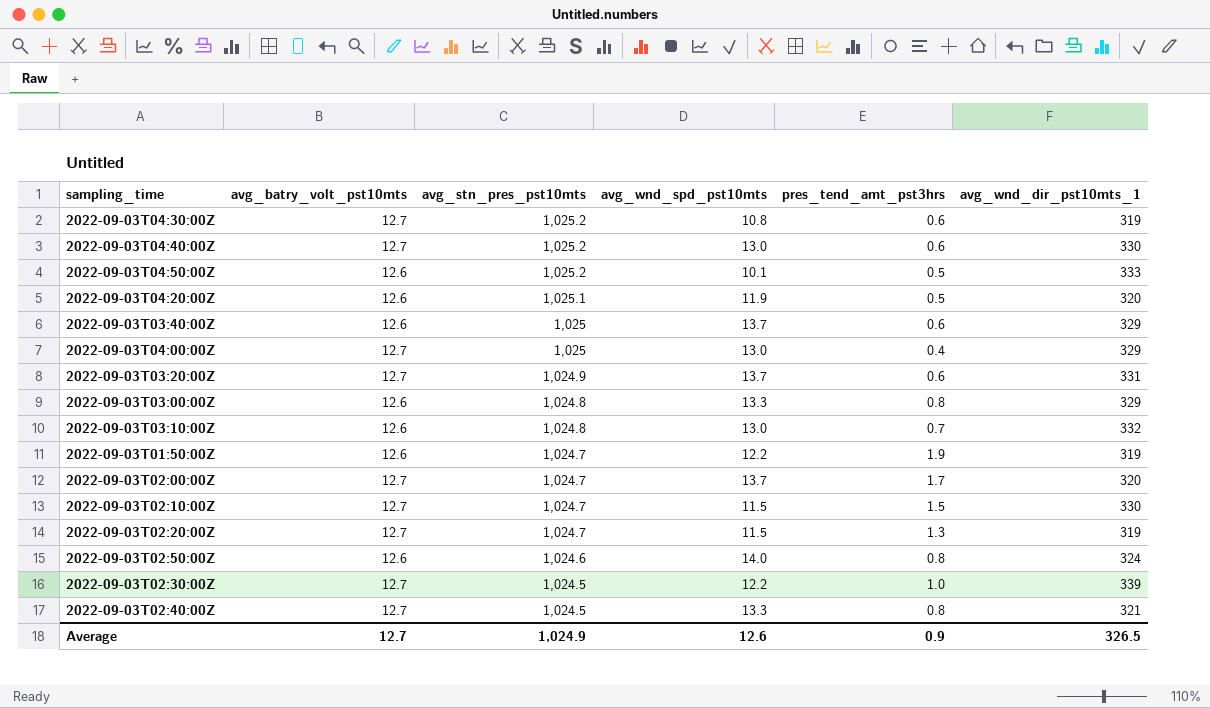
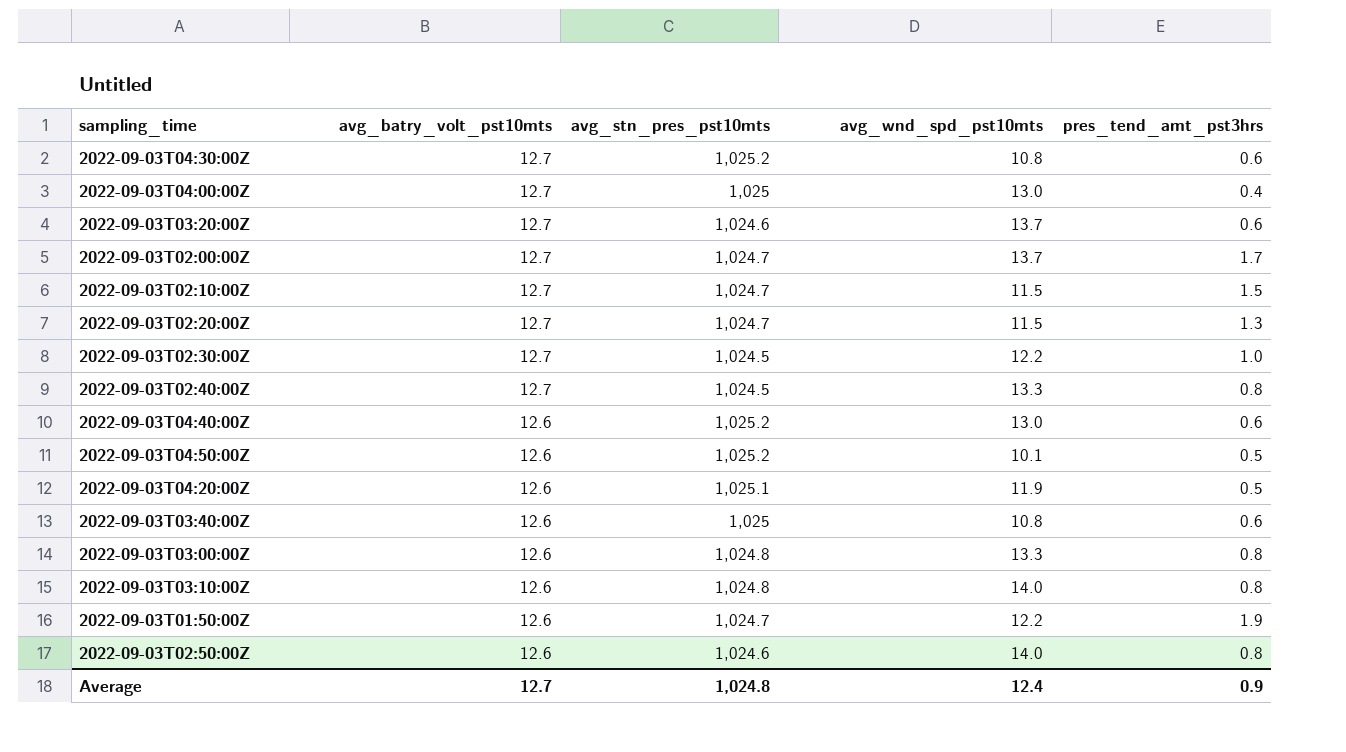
row order: avg_stn_pres_pst10mts descending -> avg_batry_volt_pst10mts descending
column avg_wnd_dir_pst10mts_1 | position: 6 -> none
2022-09-03T03:20:00Z | avg_stn_pres_pst10mts: 1,024.9 -> 1,024.6
2022-09-03T04:40:00Z | avg_batry_volt_pst10mts: 12.7 -> 12.6
2022-09-03T03:40:00Z | avg_wnd_spd_pst10mts: 13.7 -> 10.8
2022-09-03T03:10:00Z | avg_wnd_spd_pst10mts: 13.0 -> 14.0
2022-09-03T03:10:00Z | pres_tend_amt_pst3hrs: 0.7 -> 0.8
Average | avg_stn_pres_pst10mts: 1,024.9 -> 1,024.8
Average | avg_wnd_spd_pst10mts: 12.6 -> 12.4

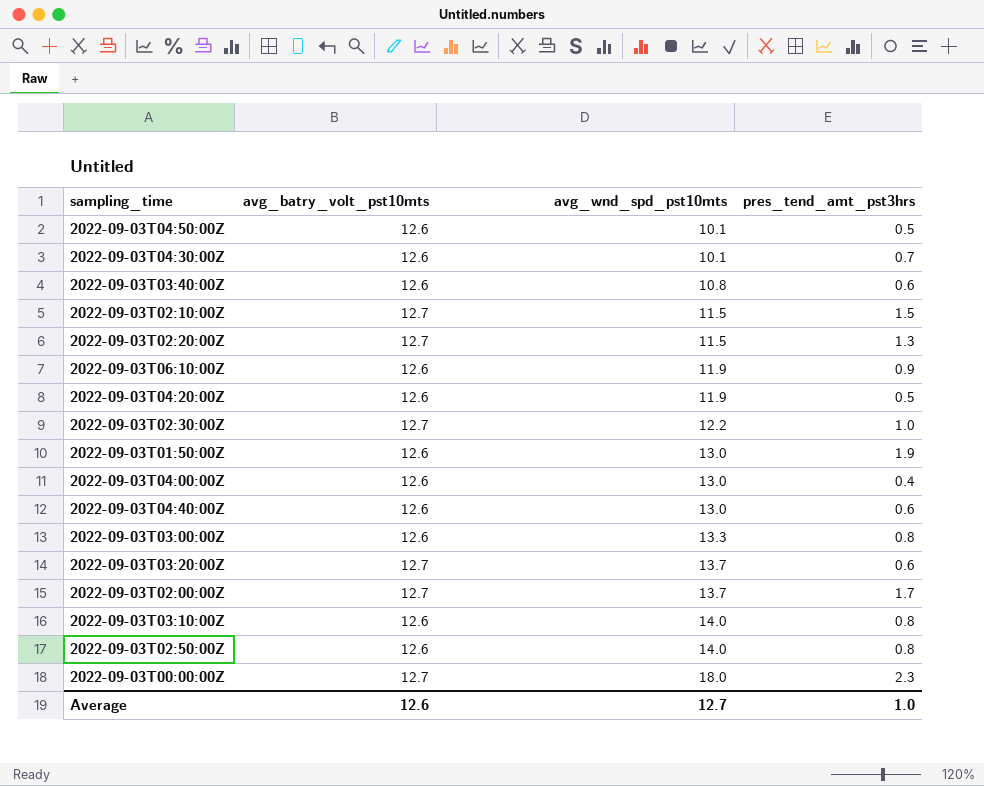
row order: avg_batry_volt_pst10mts descending -> avg_wnd_spd_pst10mts ascending
column avg_stn_pres_pst10mts | position: 3 -> none
row 2022-09-03T02:40:00Z: 12.7 | 1,024.5 | 13.3 | 0.8 -> none
2022-09-03T04:30:00Z | avg_batry_volt_pst10mts: 12.7 -> 12.6
2022-09-03T04:30:00Z | avg_wnd_spd_pst10mts: 10.8 -> 10.1
2022-09-03T04:30:00Z | pres_tend_amt_pst3hrs: 0.6 -> 0.7
row 2022-09-03T06:10:00Z: none -> 12.6 | 11.9 | 0.9
2022-09-03T01:50:00Z | avg_wnd_spd_pst10mts: 12.2 -> 13.0
2022-09-03T04:00:00Z | avg_batry_volt_pst10mts: 12.7 -> 12.6
row 2022-09-03T00:00:00Z: none -> 12.7 | 18.0 | 2.3
Average | avg_batry_volt_pst10mts: 12.7 -> 12.6
Average | avg_wnd_spd_pst10mts: 12.4 -> 12.7
Average | pres_tend_amt_pst3hrs: 0.9 -> 1.0

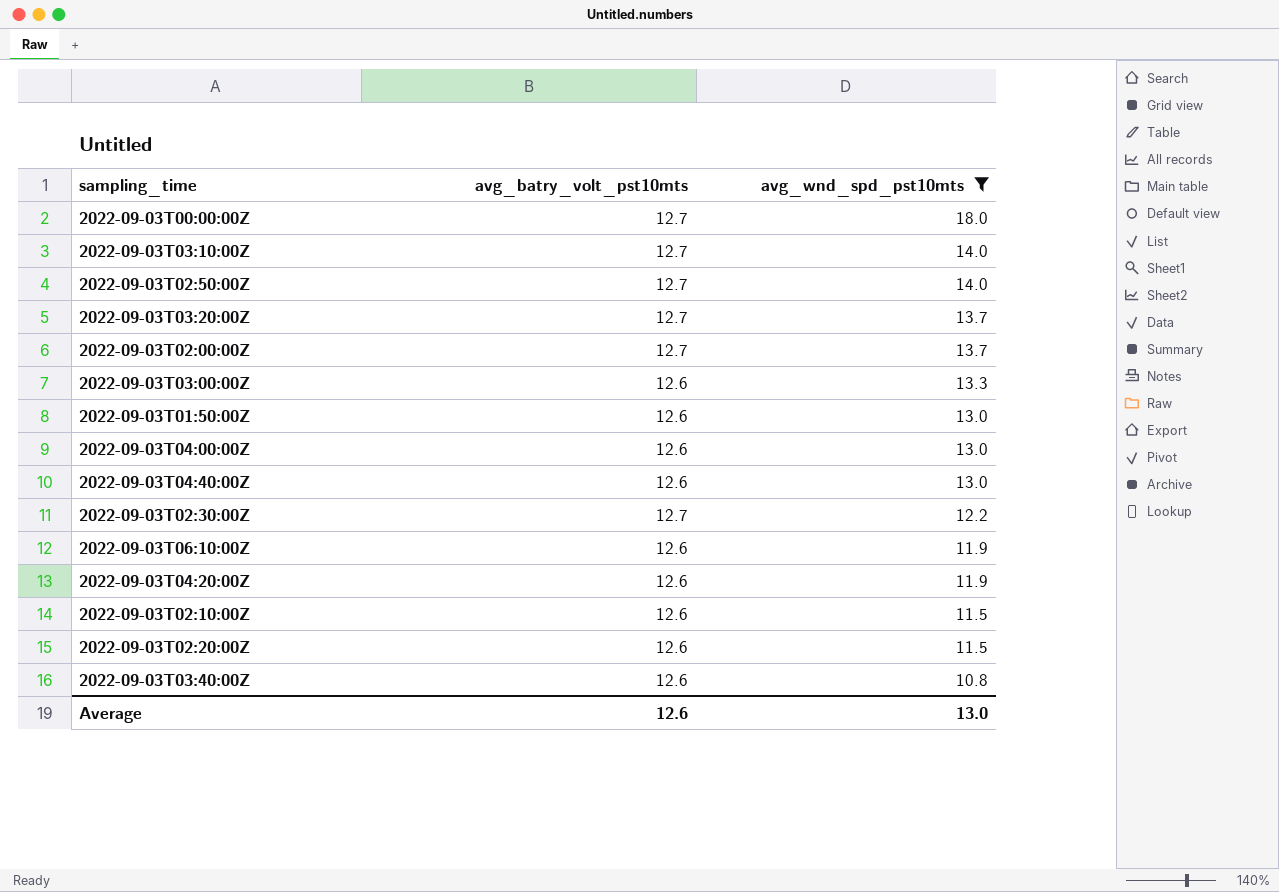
filter: none -> avg_wnd_spd_pst10mts != 10.1
row order: avg_wnd_spd_pst10mts ascending -> avg_wnd_spd_pst10mts descending
column pres_tend_amt_pst3hrs | position: 4 -> none
2022-09-03T03:10:00Z | avg_batry_volt_pst10mts: 12.6 -> 12.7
2022-09-03T02:50:00Z | avg_batry_volt_pst10mts: 12.6 -> 12.7
2022-09-03T02:10:00Z | avg_batry_volt_pst10mts: 12.7 -> 12.6
2022-09-03T02:20:00Z | avg_batry_volt_pst10mts: 12.7 -> 12.6
Average | avg_wnd_spd_pst10mts: 12.7 -> 13.0

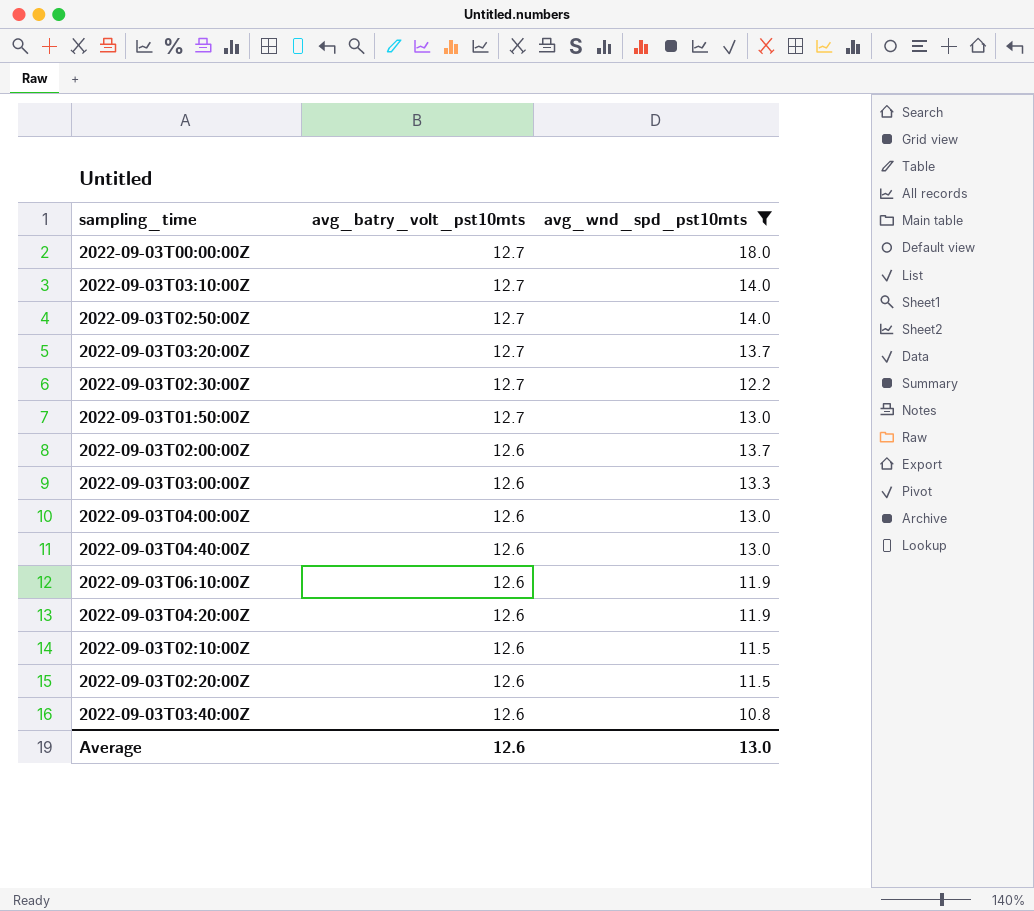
row order: avg_wnd_spd_pst10mts descending -> avg_batry_volt_pst10mts descending
2022-09-03T01:50:00Z | avg_batry_volt_pst10mts: 12.6 -> 12.7
2022-09-03T02:00:00Z | avg_batry_volt_pst10mts: 12.7 -> 12.6

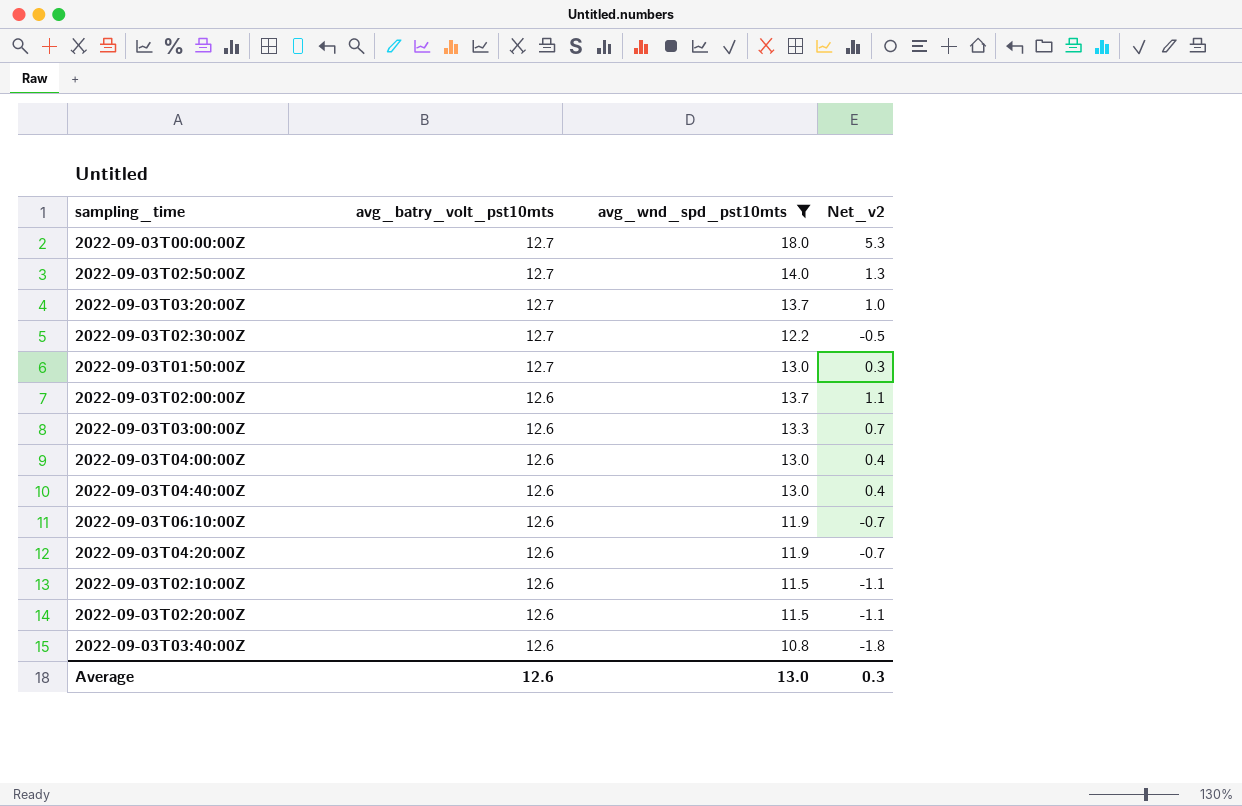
column Net_v2 | formula: none -> [avg_wnd_spd_pst10mts] - [avg_batry_volt_pst10mts]
row 2022-09-03T03:10:00Z: 12.7 | 14.0 -> none

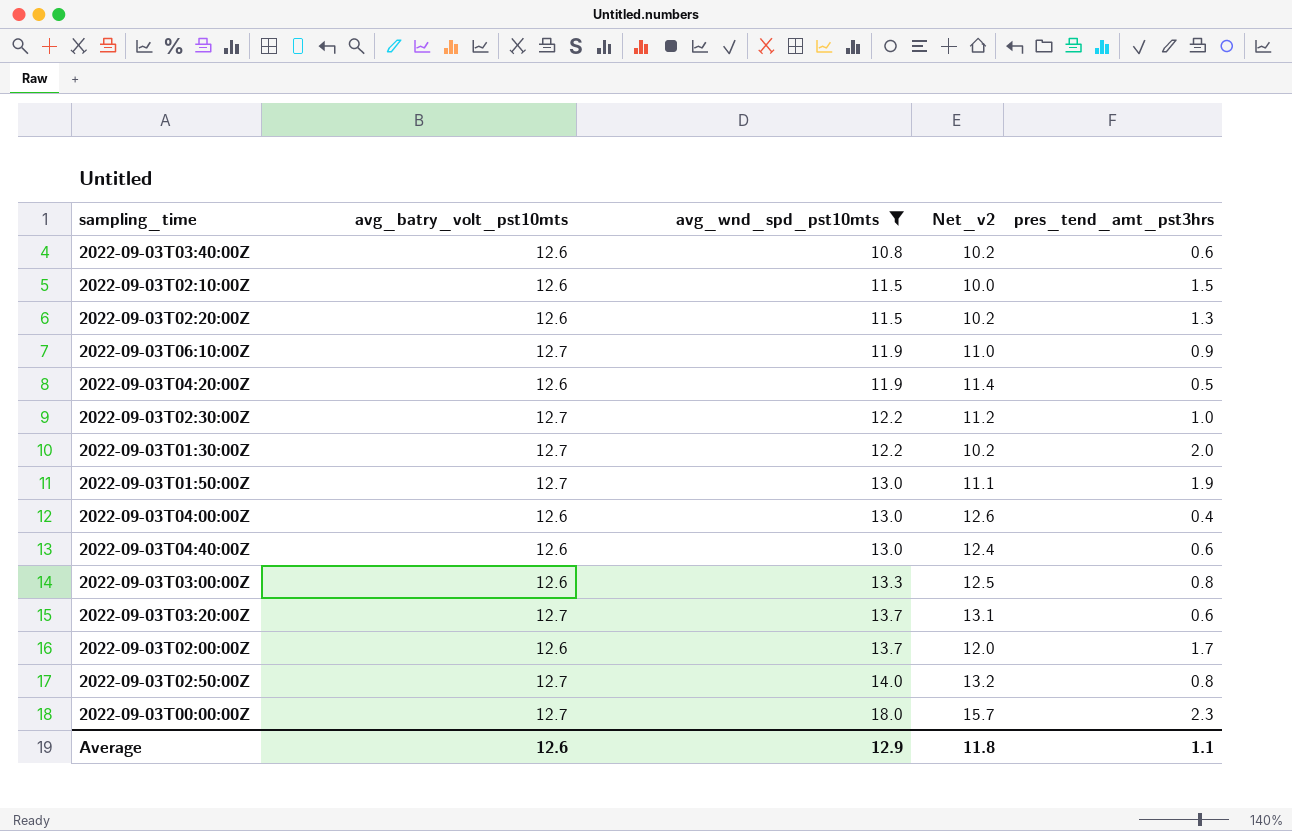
row order: avg_batry_volt_pst10mts descending -> avg_wnd_spd_pst10mts ascending
column Net_v2 | formula: [avg_wnd_spd_pst10mts] - [avg_batry_volt_pst10mts] -> [avg_wnd_spd_pst10mts] - [pres_tend_amt_pst3hrs]
column pres_tend_amt_pst3hrs | position: none -> 5
2022-09-03T06:10:00Z | avg_batry_volt_pst10mts: 12.6 -> 12.7
row 2022-09-03T01:30:00Z: none -> 12.7 | 12.2 | 10.2 | 2.0
Average | avg_wnd_spd_pst10mts: 13.0 -> 12.9
Average | Net_v2: 0.3 -> 11.8

